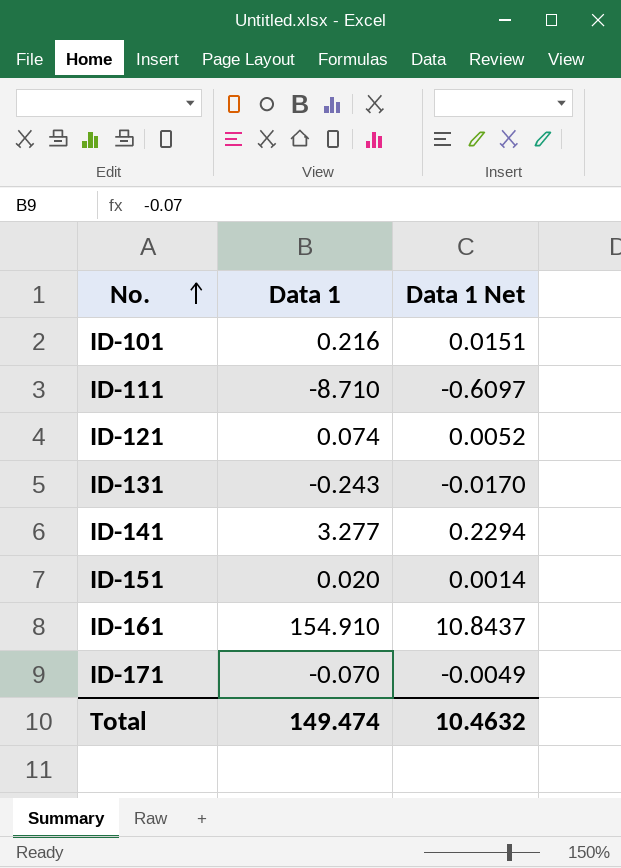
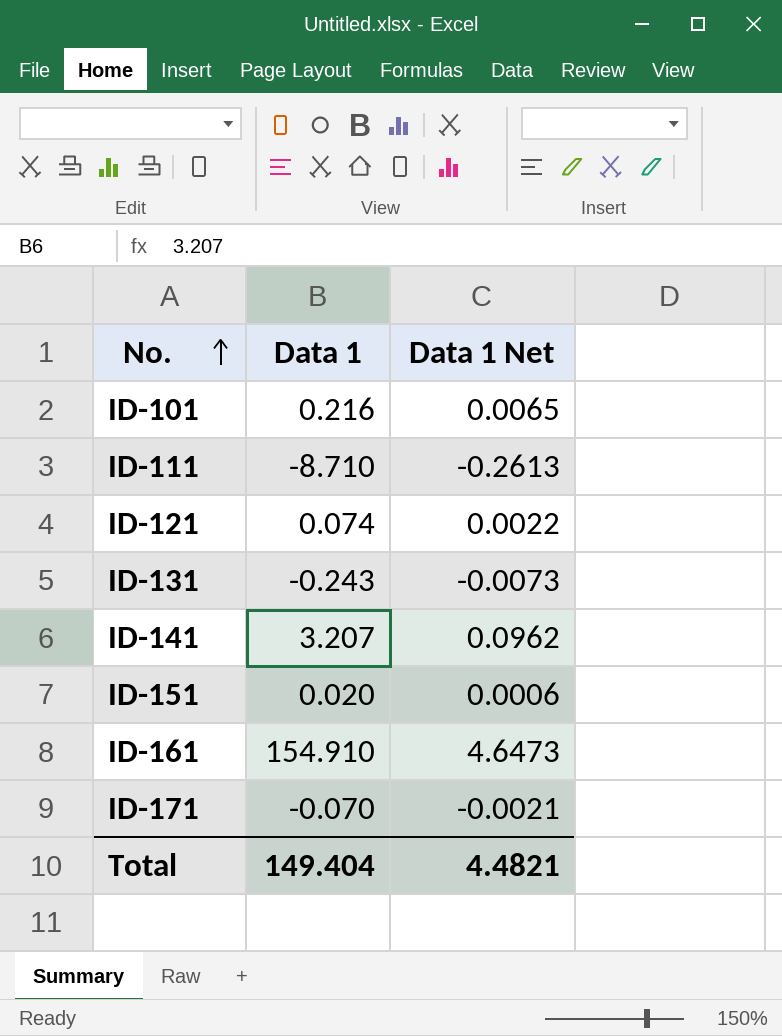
column Data 1 Net | formula: [Data 1] * 0.07 -> [Data 1] * 0.03
ID-141 | Data 1: 3.277 -> 3.207
Total | Data 1: 149.474 -> 149.404
Total | Data 1 Net: 10.4632 -> 4.4821

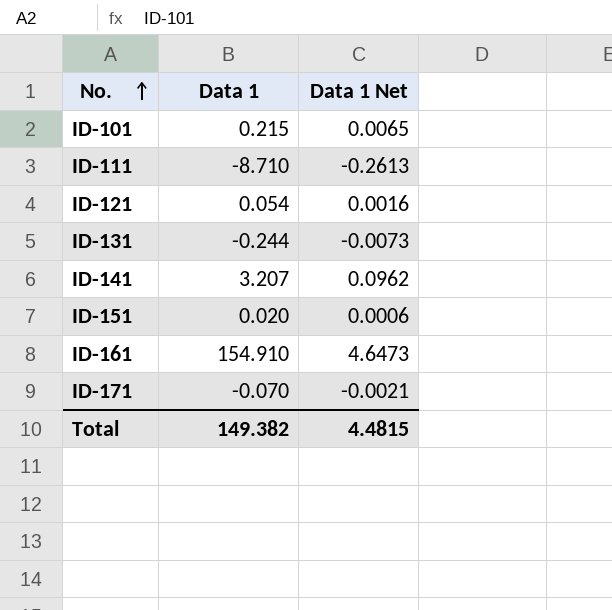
ID-101 | Data 1: 0.216 -> 0.215
ID-121 | Data 1: 0.074 -> 0.054
ID-121 | Data 1 Net: 0.0022 -> 0.0016
ID-131 | Data 1: -0.243 -> -0.244
Total | Data 1: 149.404 -> 149.382
Total | Data 1 Net: 4.4821 -> 4.4815

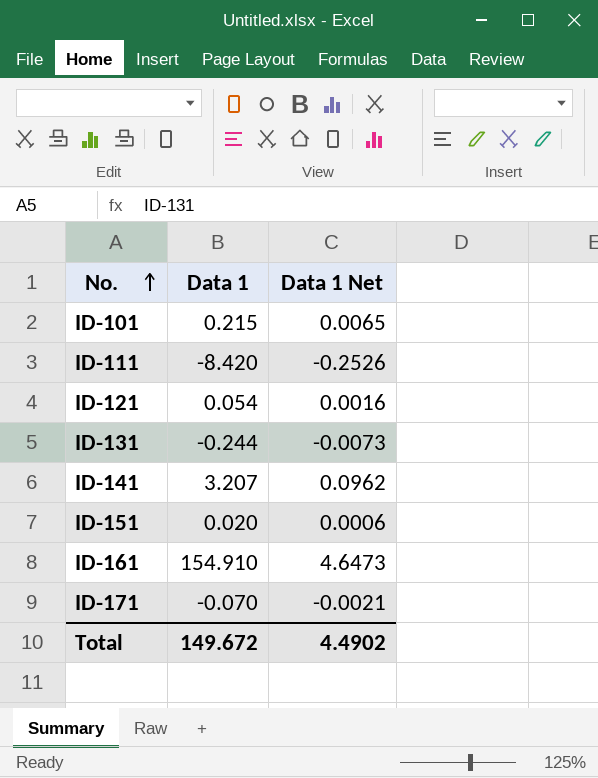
ID-111 | Data 1: -8.710 -> -8.420
ID-111 | Data 1 Net: -0.2613 -> -0.2526
Total | Data 1: 149.382 -> 149.672
Total | Data 1 Net: 4.4815 -> 4.4902

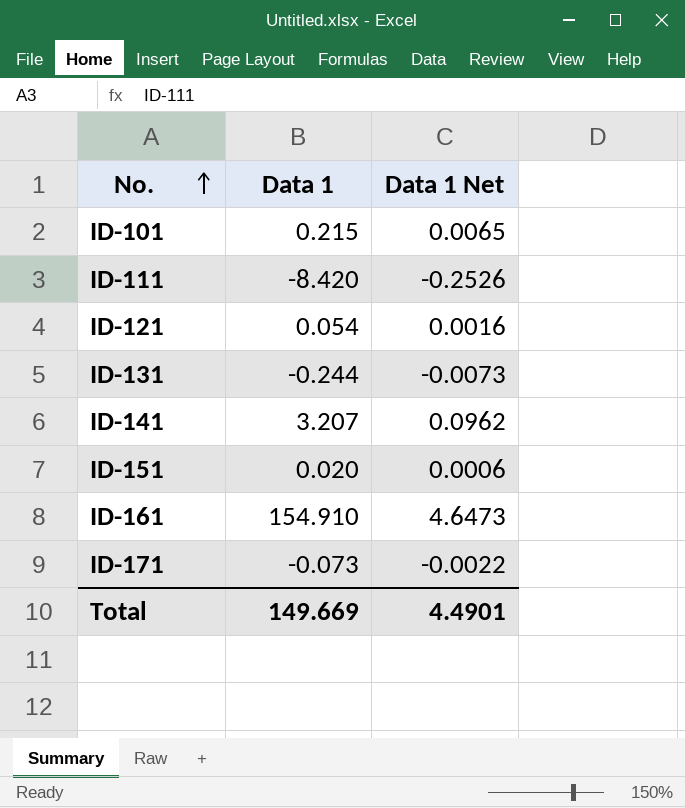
ID-171 | Data 1: -0.070 -> -0.073
ID-171 | Data 1 Net: -0.0021 -> -0.0022
Total | Data 1: 149.672 -> 149.669
Total | Data 1 Net: 4.4902 -> 4.4901

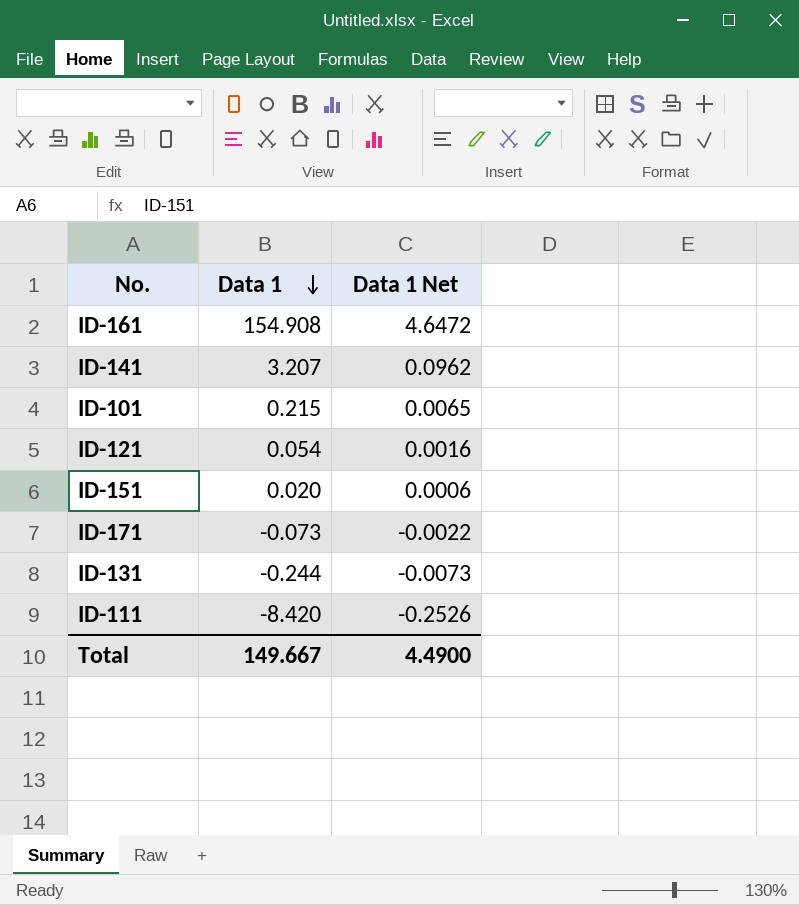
row order: No. ascending -> Data 1 descending
ID-161 | Data 1: 154.910 -> 154.908
ID-161 | Data 1 Net: 4.6473 -> 4.6472
Total | Data 1: 149.669 -> 149.667
Total | Data 1 Net: 4.4901 -> 4.4900

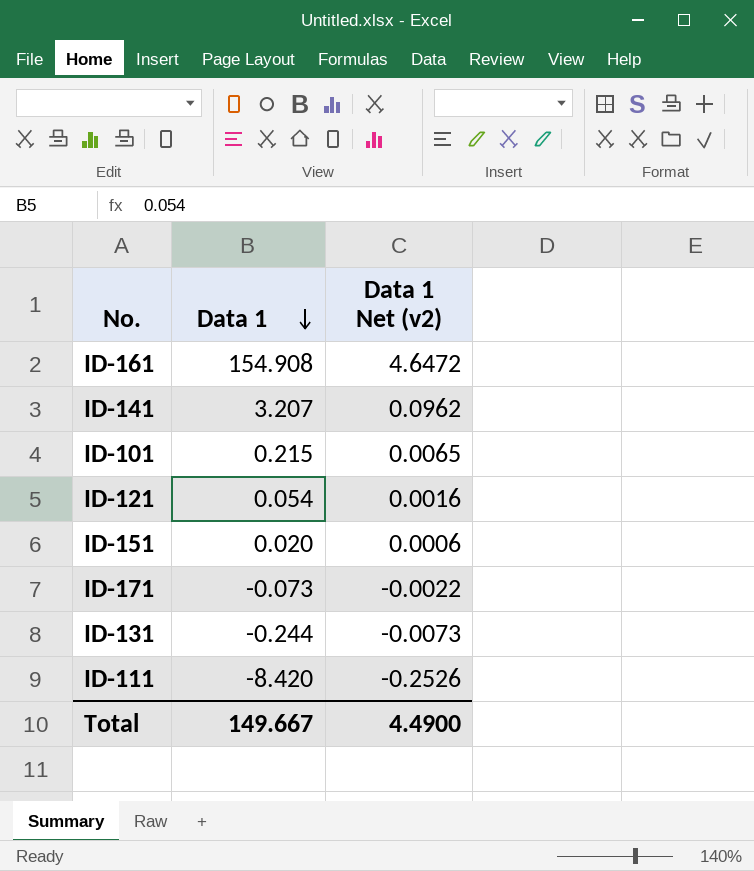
column name: Data 1 Net -> Data 1 Net (v2)

